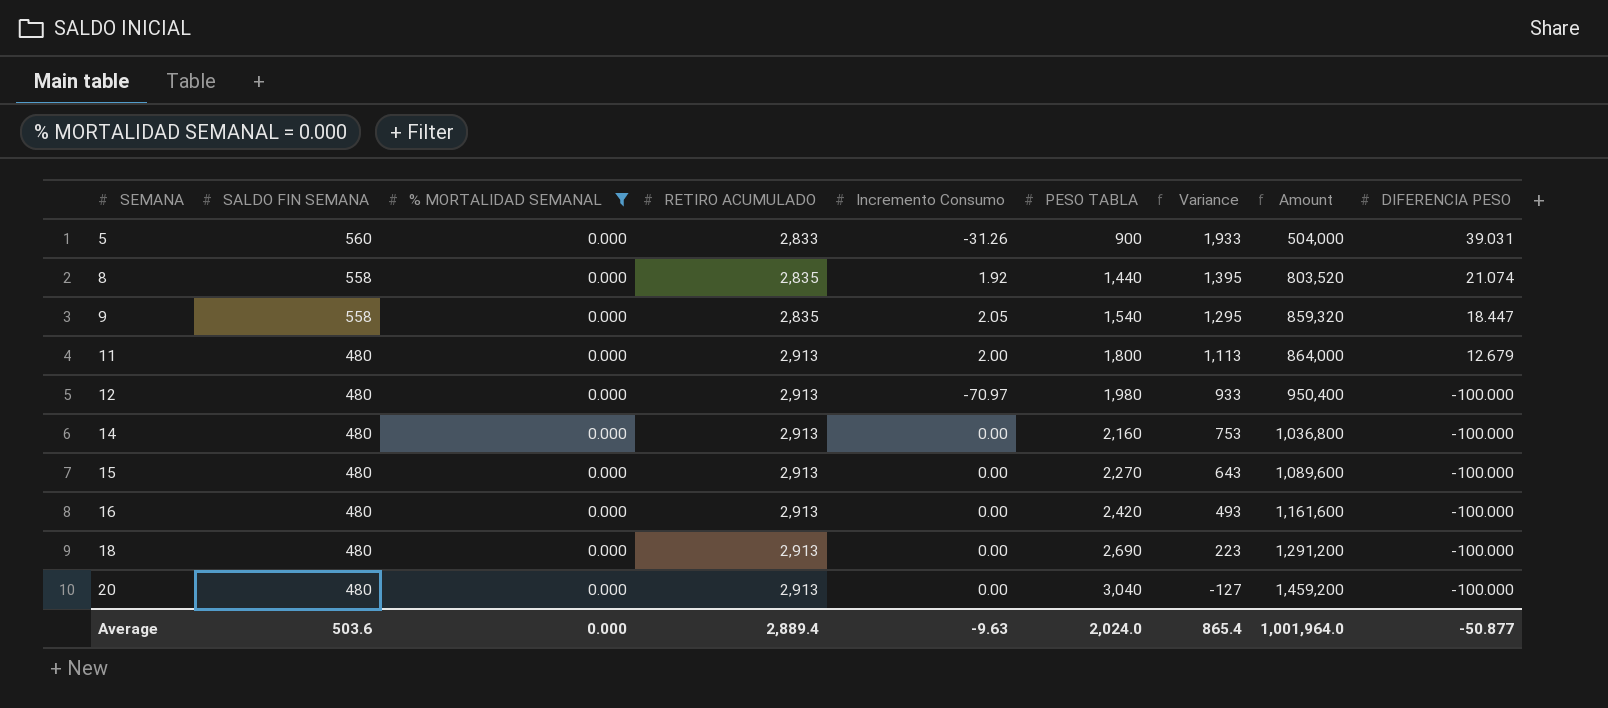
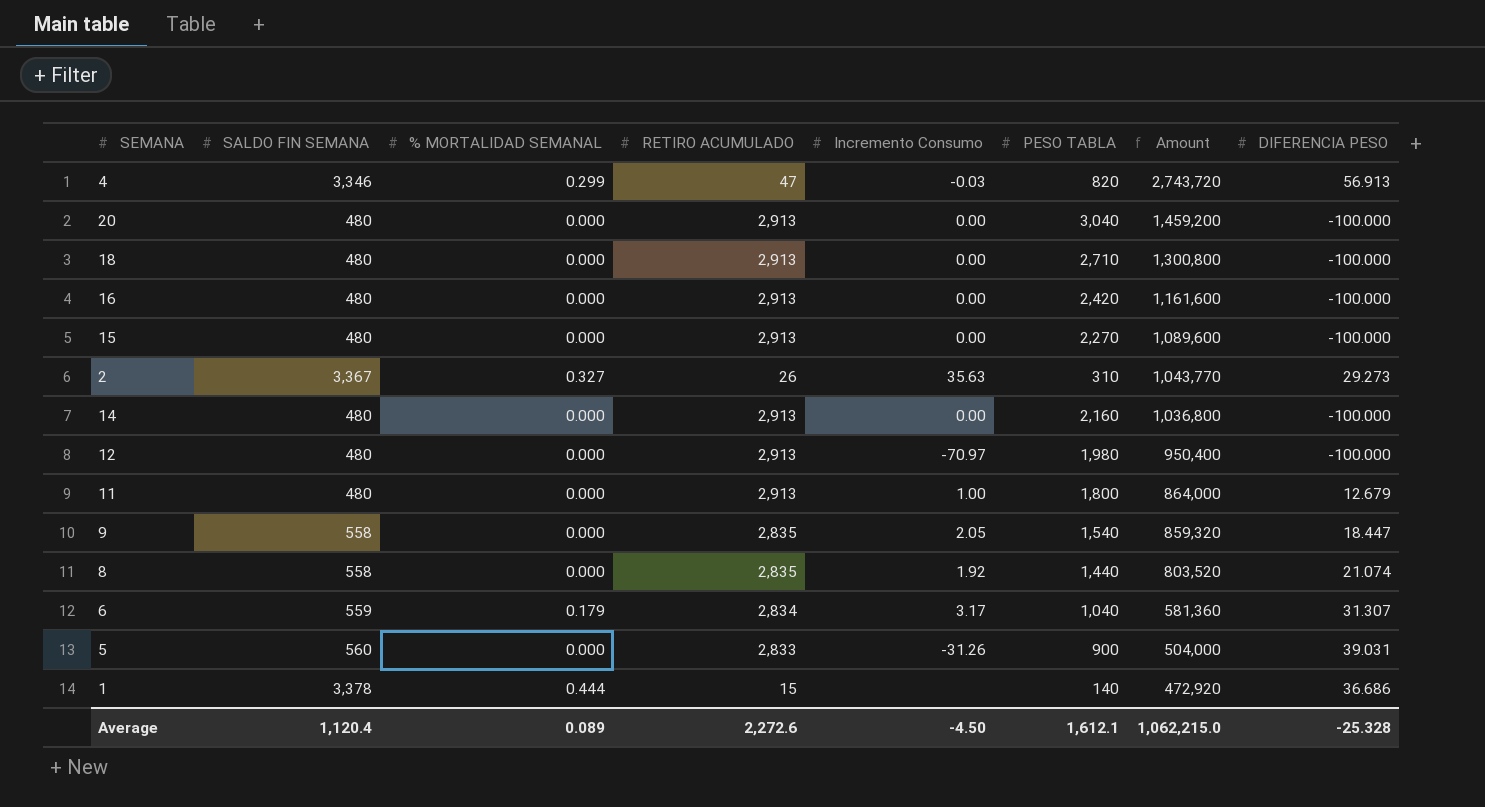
filter: % MORTALIDAD SEMANAL = 0.000 -> none
row order: SEMANA ascending -> Amount descending
column Variance | formula: [RETIRO ACUMULADO] - [PESO TABLA] -> none
18 | PESO TABLA: 2,690 -> 2,710
18 | Amount: 1,291,200 -> 1,300,800
11 | Incremento Consumo: 2.00 -> 1.00
Average | SALDO FIN SEMANA: 503.6 -> 1,120.4
Average | % MORTALIDAD SEMANAL: 0.000 -> 0.089
Average | RETIRO ACUMULADO: 2,889.4 -> 2,272.6
Average | Incremento Consumo: -9.63 -> -4.50
Average | PESO TABLA: 2,024.0 -> 1,612.1
Average | Amount: 1,001,964.0 -> 1,062,215.0
Average | DIFERENCIA PESO: -50.877 -> -25.328

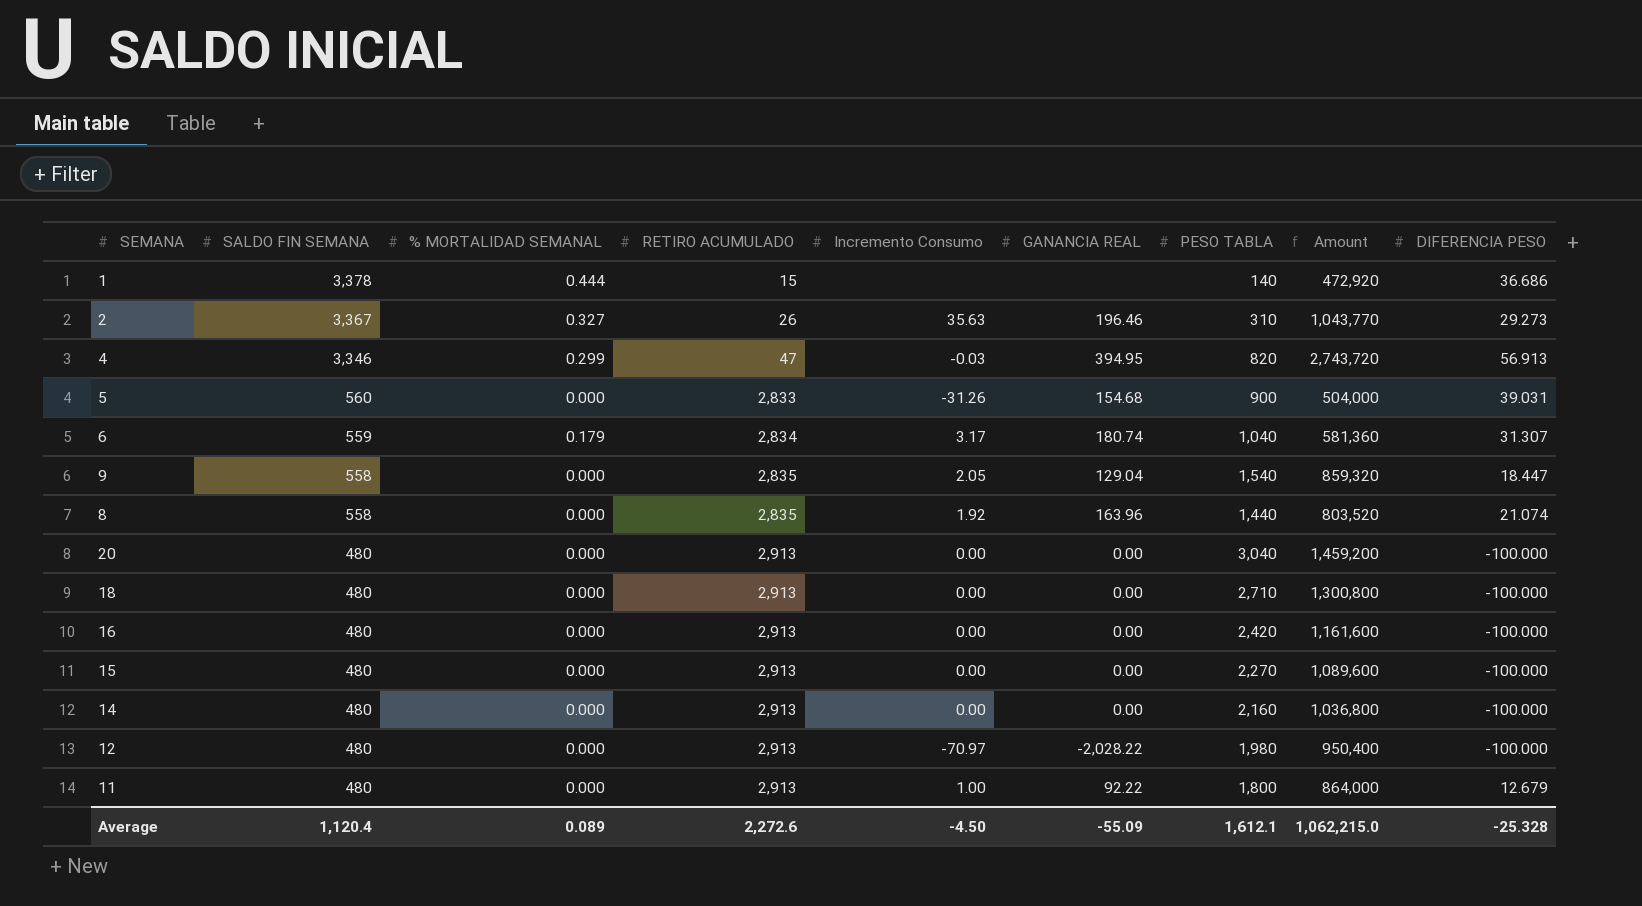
row order: Amount descending -> SALDO FIN SEMANA descending
column GANANCIA REAL | position: none -> 6

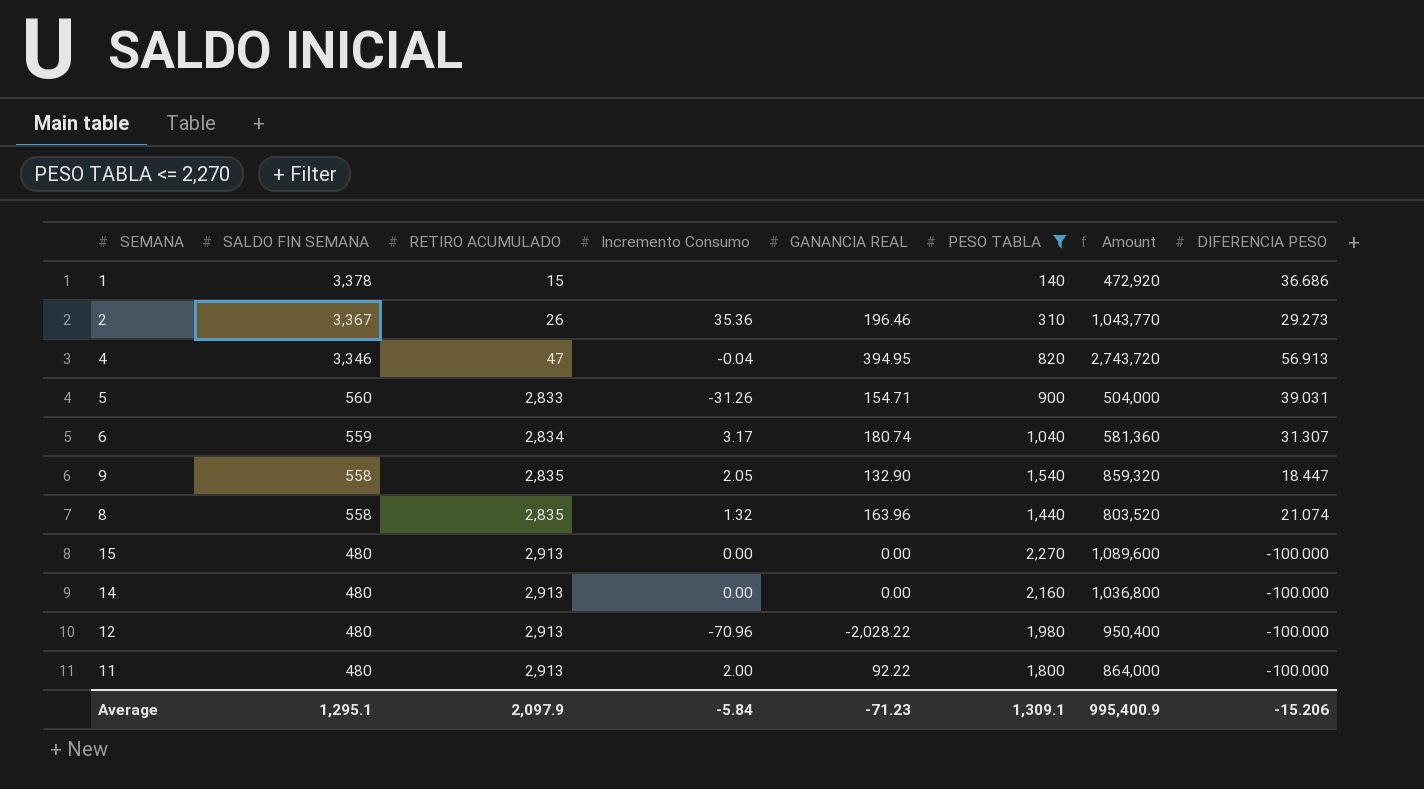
filter: none -> PESO TABLA <= 2,270
column % MORTALIDAD SEMANAL | position: 3 -> none
2 | Incremento Consumo: 35.63 -> 35.36
4 | Incremento Consumo: -0.03 -> -0.04
5 | GANANCIA REAL: 154.68 -> 154.71
9 | GANANCIA REAL: 129.04 -> 132.90
8 | Incremento Consumo: 1.92 -> 1.32
12 | Incremento Consumo: -70.97 -> -70.96
11 | Incremento Consumo: 1.00 -> 2.00
11 | DIFERENCIA PESO: 12.679 -> -100.000
Average | SALDO FIN SEMANA: 1,120.4 -> 1,295.1
Average | RETIRO ACUMULADO: 2,272.6 -> 2,097.9
Average | Incremento Consumo: -4.50 -> -5.84
Average | GANANCIA REAL: -55.09 -> -71.23
Average | PESO TABLA: 1,612.1 -> 1,309.1
Average | Amount: 1,062,215.0 -> 995,400.9
Average | DIFERENCIA PESO: -25.328 -> -15.206

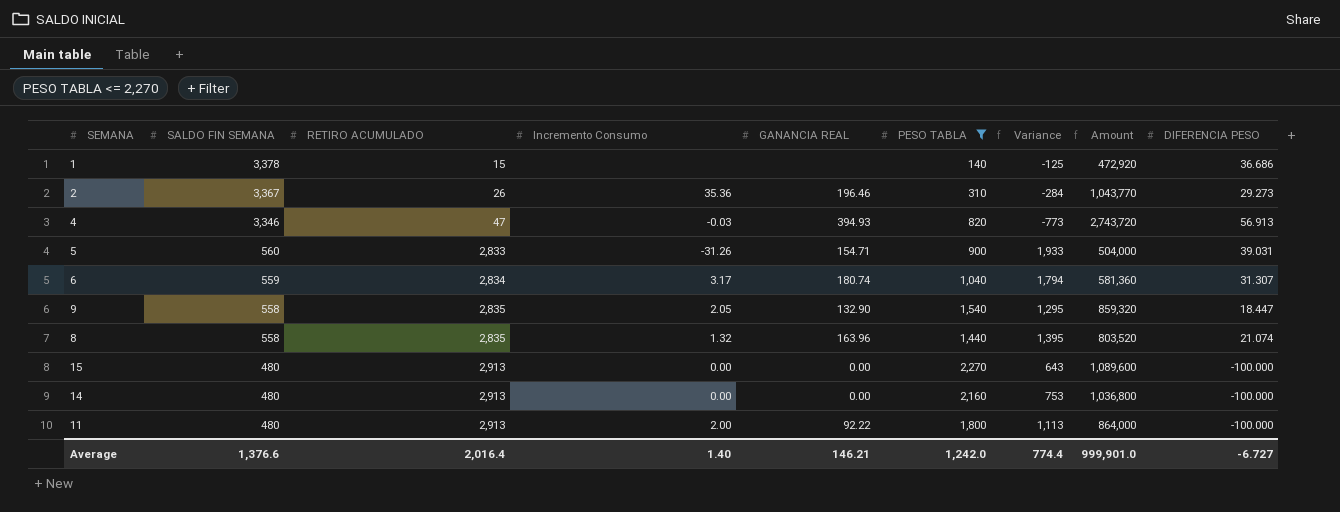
column Variance | formula: none -> [RETIRO ACUMULADO] - [PESO TABLA]
row 12: 480 | 2,913 | -70.96 | -2,028.22 | 1,980 | 950,400 | -100.000 -> none
4 | Incremento Consumo: -0.04 -> -0.03
4 | GANANCIA REAL: 394.95 -> 394.93
Average | SALDO FIN SEMANA: 1,295.1 -> 1,376.6
Average | RETIRO ACUMULADO: 2,097.9 -> 2,016.4
Average | Incremento Consumo: -5.84 -> 1.40
Average | GANANCIA REAL: -71.23 -> 146.21
Average | PESO TABLA: 1,309.1 -> 1,242.0
Average | Amount: 995,400.9 -> 999,901.0
Average | DIFERENCIA PESO: -15.206 -> -6.727

